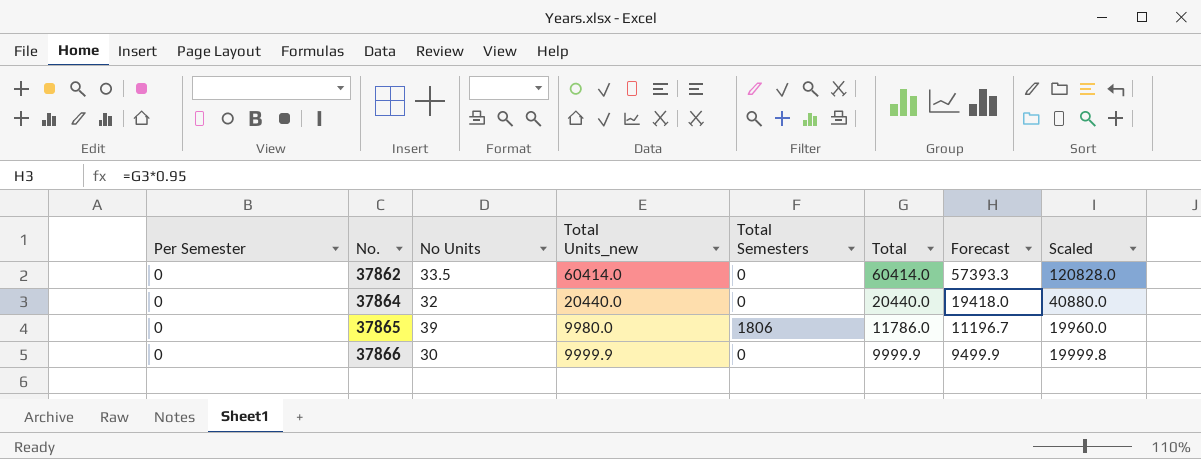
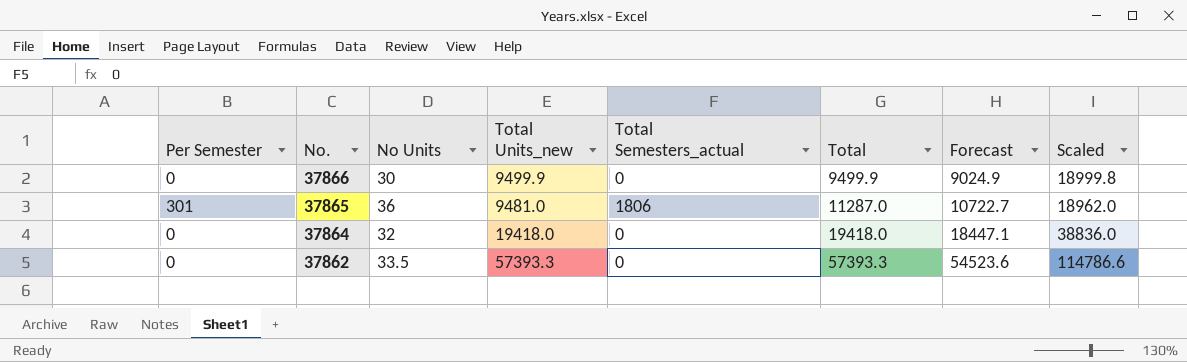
row order: No. ascending -> No. descending
column name: Total Semesters -> Total Semesters_actual
37866 | Total Units_new: 9999.9 -> 9499.9
37866 | Total: 9999.9 -> 9499.9
37866 | Forecast: 9499.9 -> 9024.9
37866 | Scaled: 19999.8 -> 18999.8
37865 | Per Semester: 0 -> 301
37865 | No Units: 39 -> 36
37865 | Total Units_new: 9980.0 -> 9481.0
37865 | Total: 11786.0 -> 11287.0
37865 | Forecast: 11196.7 -> 10722.7
37865 | Scaled: 19960.0 -> 18962.0
37864 | Total Units_new: 20440.0 -> 19418.0
37864 | Total: 20440.0 -> 19418.0
37864 | Forecast: 19418.0 -> 18447.1
37864 | Scaled: 40880.0 -> 38836.0
37862 | Total Units_new: 60414.0 -> 57393.3
37862 | Total: 60414.0 -> 57393.3
37862 | Forecast: 57393.3 -> 54523.6
37862 | Scaled: 120828.0 -> 114786.6

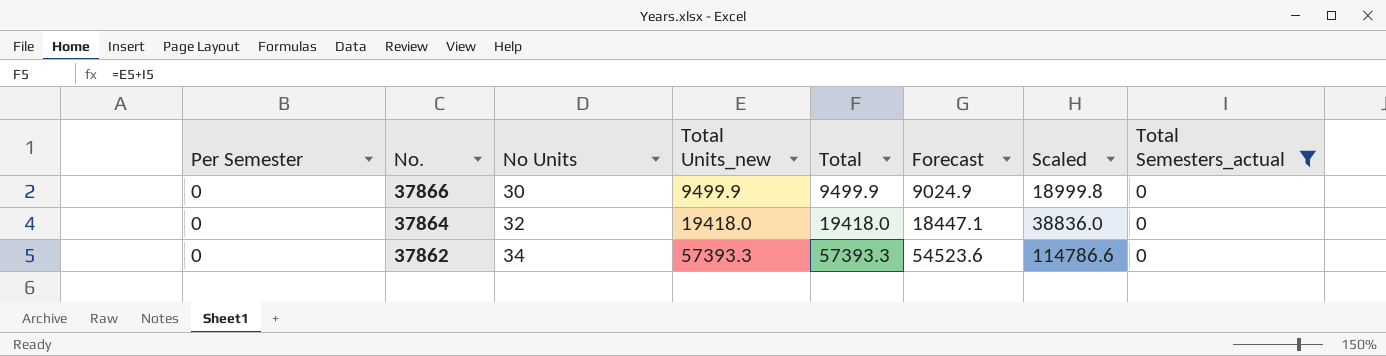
filter: none -> Total Semesters_actual = 0
column Total Semesters_actual | position: 5 -> 8
37862 | No Units: 33.5 -> 34

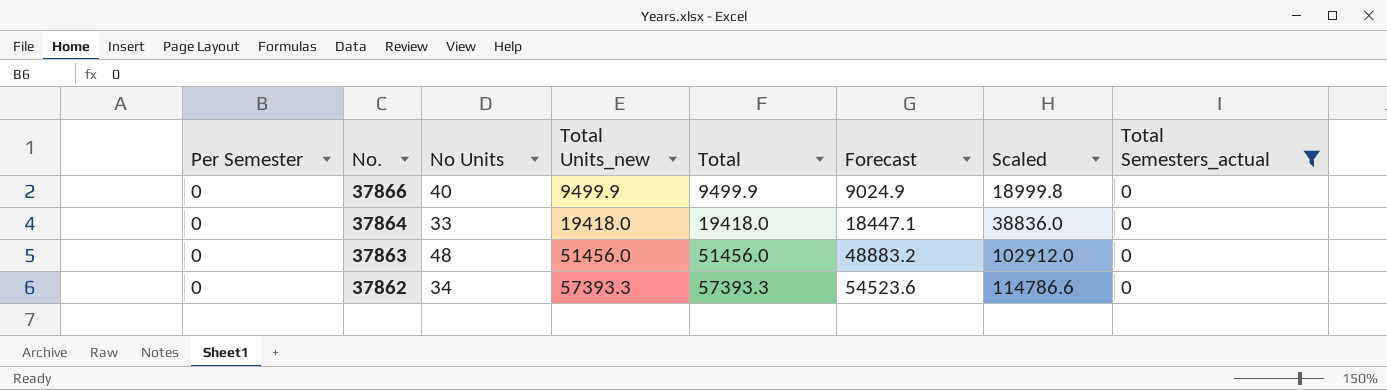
37866 | No Units: 30 -> 40
37864 | No Units: 32 -> 33
row 37863: none -> 0 | 48 | 51456.0 | 51456.0 | 48883.2 | 102912.0 | 0

